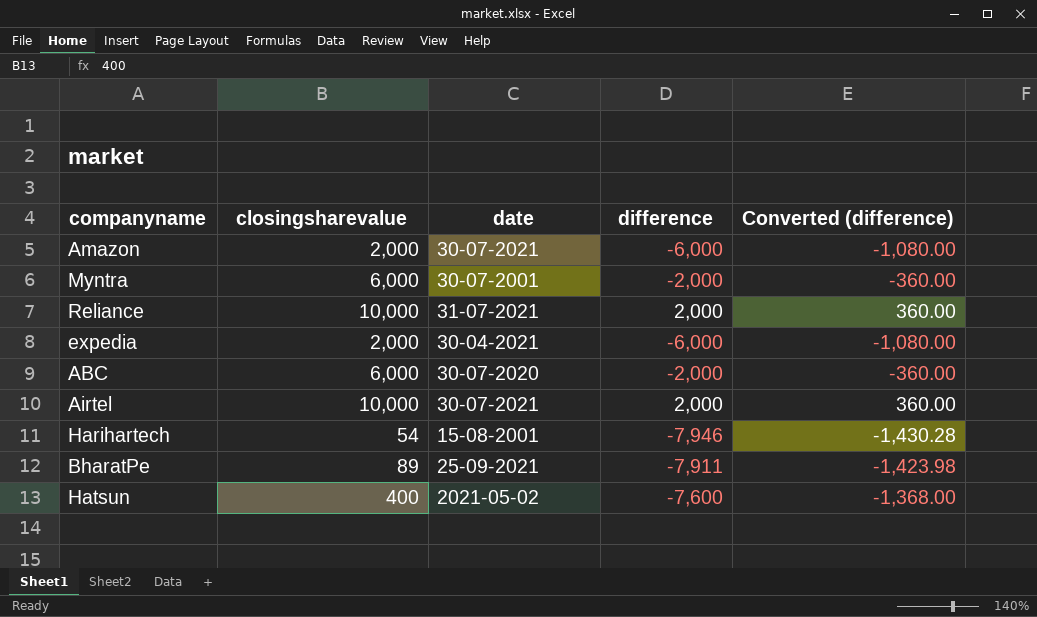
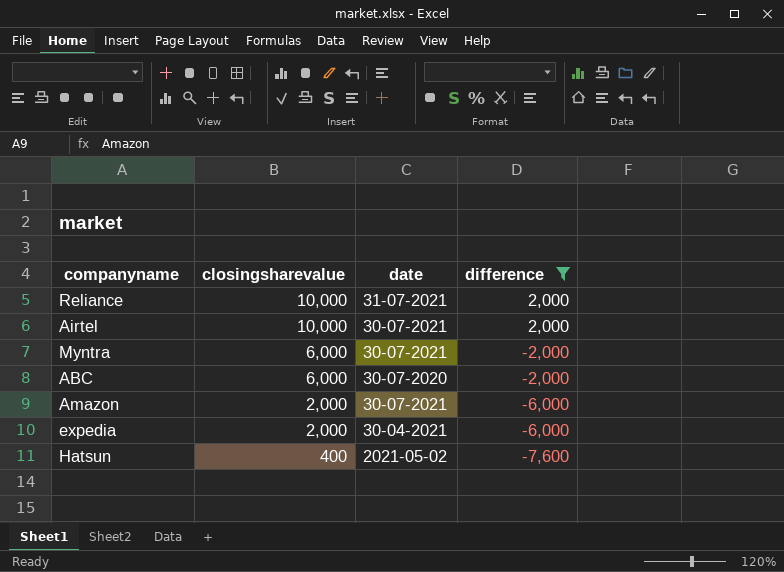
filter: none -> difference >= -7,600
row order: none -> closingsharevalue descending
column Converted (difference) | formula: [difference] * 0.18 -> none
Myntra | date: 30-07-2001 -> 30-07-2021

